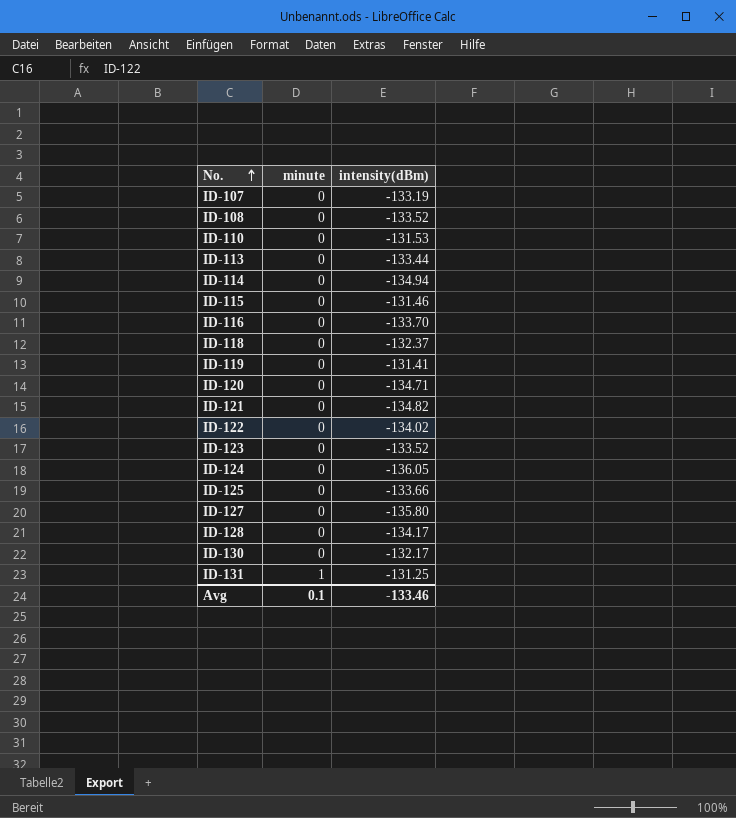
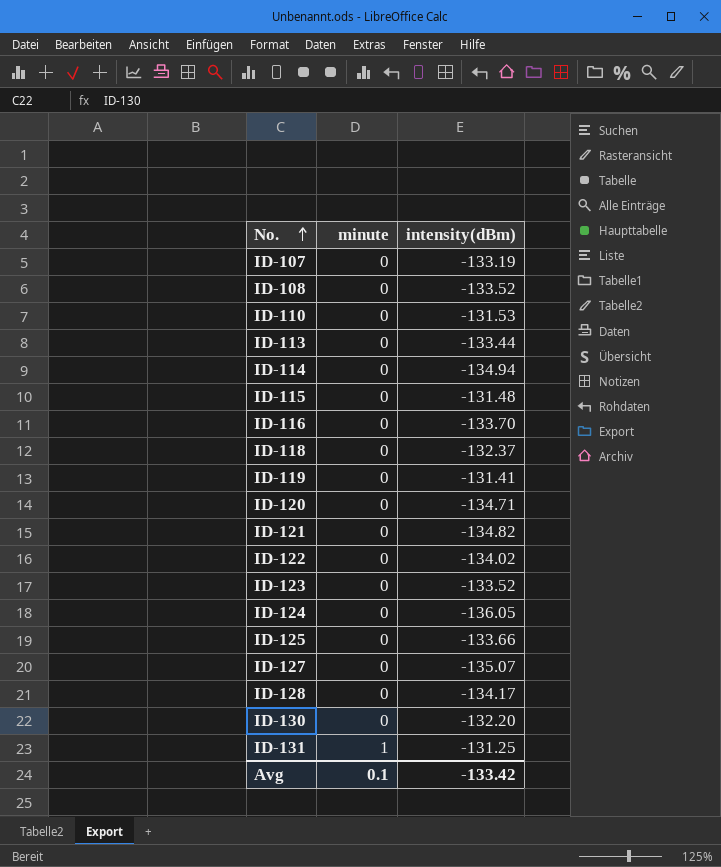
ID-115 | intensity(dBm): -131.46 -> -131.48
ID-127 | intensity(dBm): -135.80 -> -135.07
ID-130 | intensity(dBm): -132.17 -> -132.20
Avg | intensity(dBm): -133.46 -> -133.42

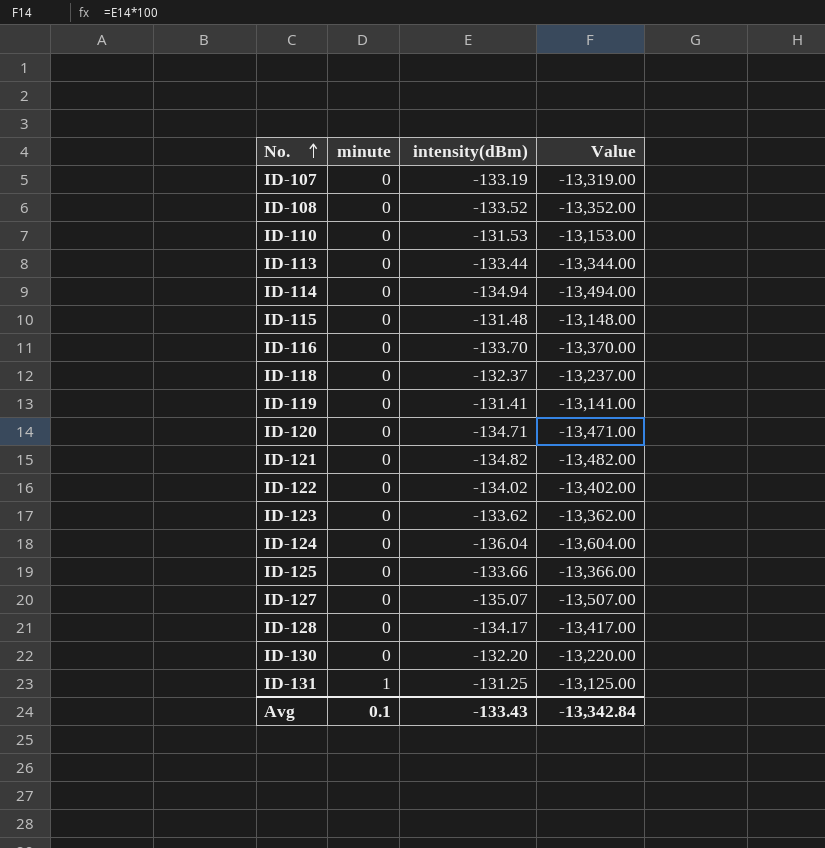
column Value | formula: none -> [intensity(dBm)] * 100
ID-123 | intensity(dBm): -133.52 -> -133.62
ID-124 | intensity(dBm): -136.05 -> -136.04
Avg | intensity(dBm): -133.42 -> -133.43

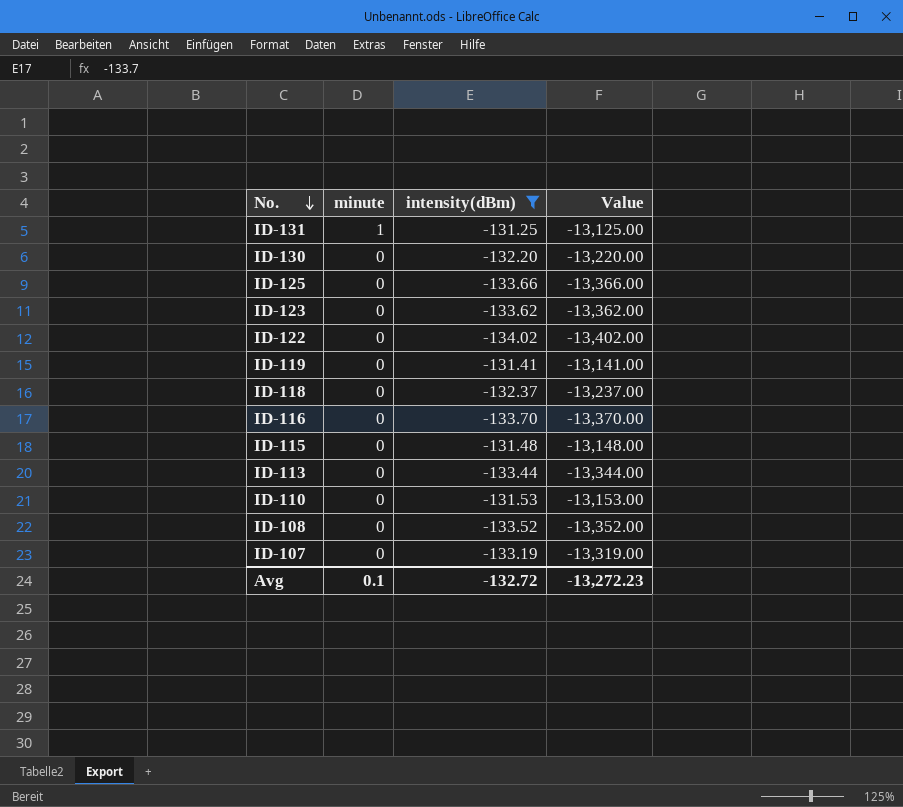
filter: none -> intensity(dBm) >= -134.02
row order: No. ascending -> No. descending
Avg | intensity(dBm): -133.43 -> -132.72
Avg | Value: -13,342.84 -> -13,272.23

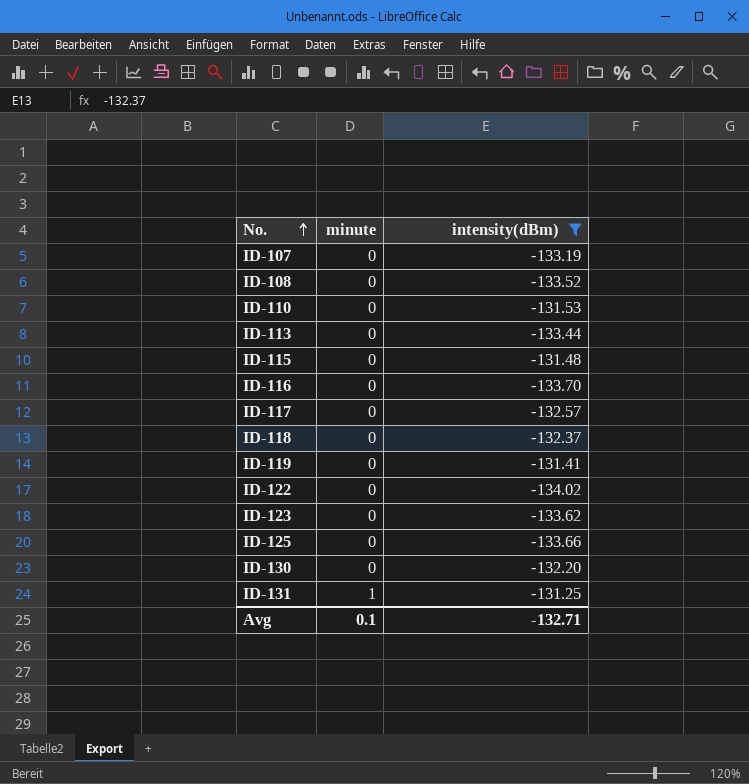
row order: No. descending -> No. ascending
column Value | formula: [intensity(dBm)] * 100 -> none
row ID-117: none -> 0 | -132.57
Avg | intensity(dBm): -132.72 -> -132.71

